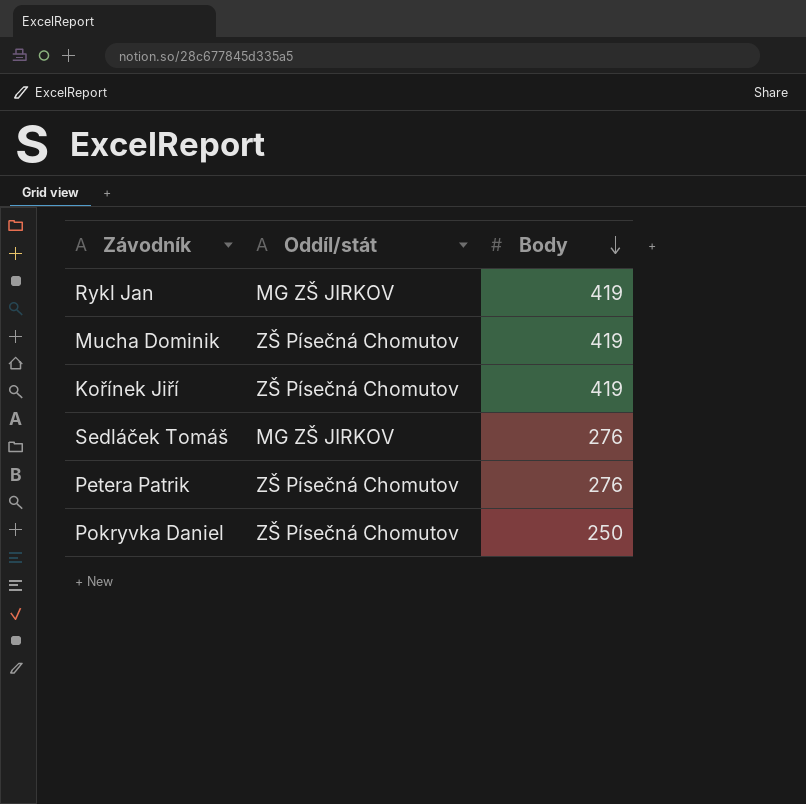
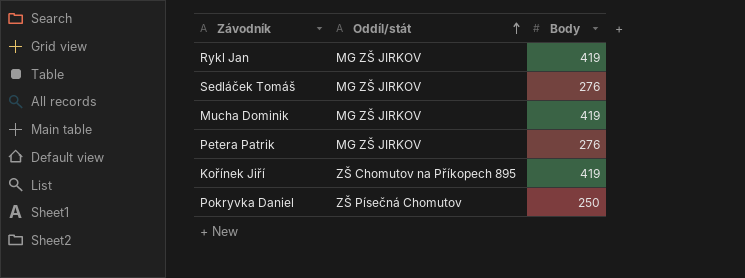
row order: Body descending -> Oddíl/stát ascending
Mucha Dominik | Oddíl/stát: ZŠ Písečná Chomutov -> MG ZŠ JIRKOV
Petera Patrik | Oddíl/stát: ZŠ Písečná Chomutov -> MG ZŠ JIRKOV
Kořínek Jiří | Oddíl/stát: ZŠ Písečná Chomutov -> ZŠ Chomutov na Příkopech 895

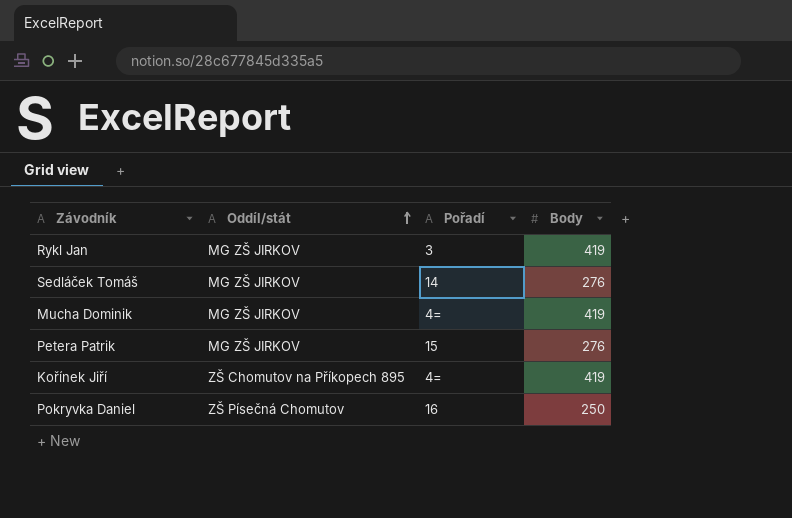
column Pořadí | position: none -> 3

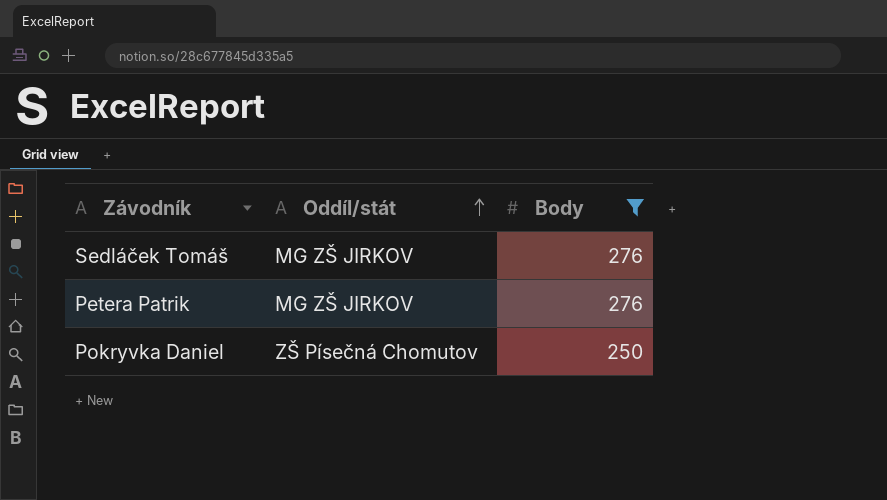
filter: none -> Body != 419
column Pořadí | position: 3 -> none

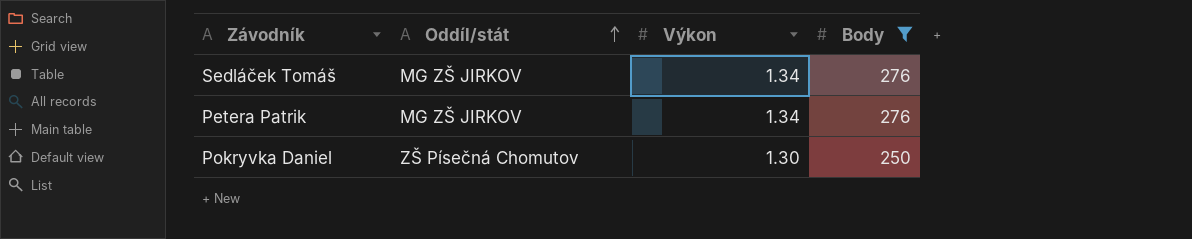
column Výkon | position: none -> 3

